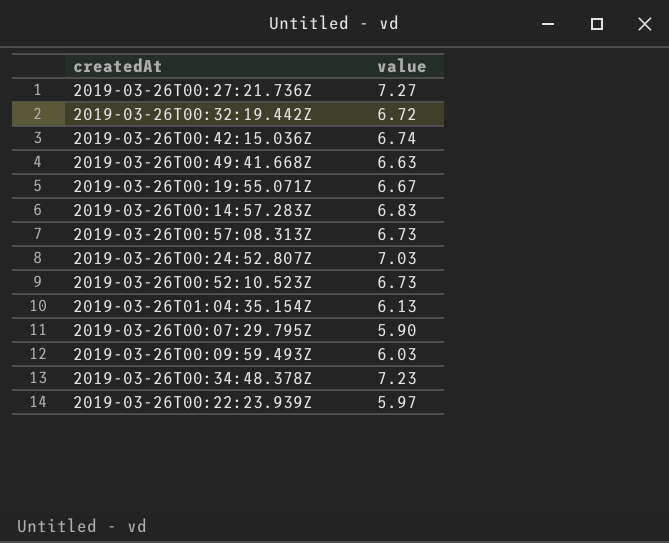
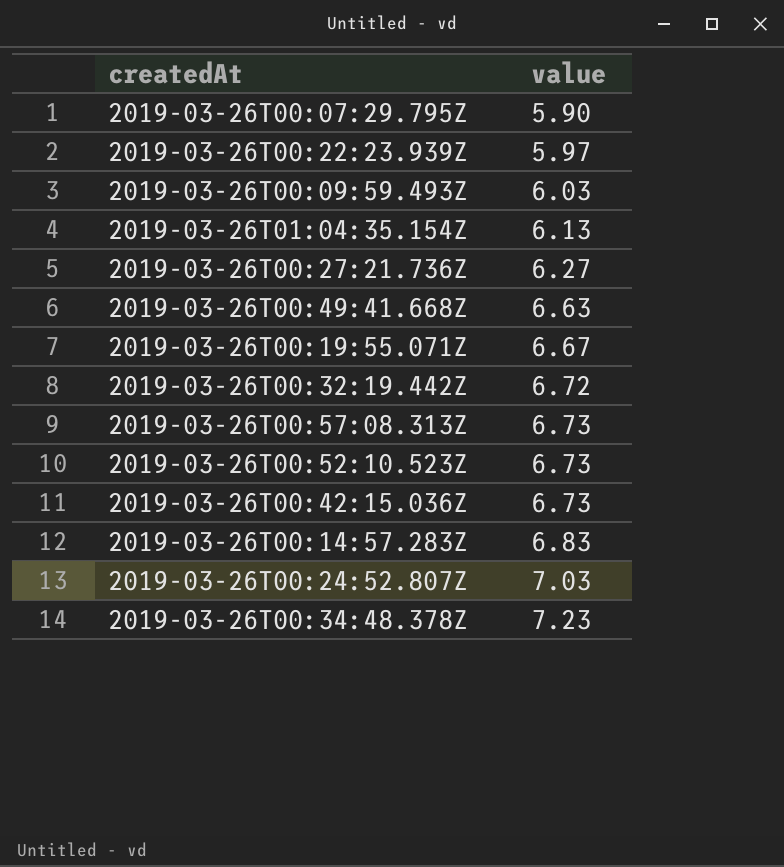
row order: none -> value ascending
2019-03-26T00:27:21.736Z | value: 7.27 -> 6.27
2019-03-26T00:42:15.036Z | value: 6.74 -> 6.73

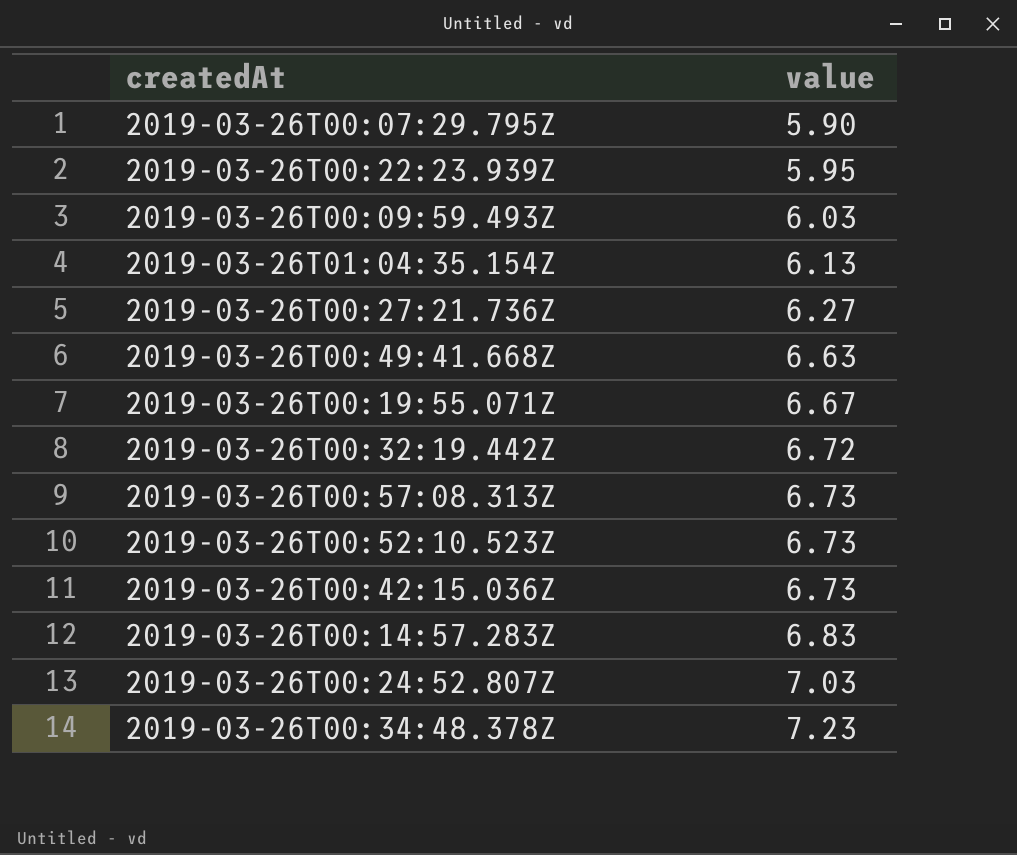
2019-03-26T00:22:23.939Z | value: 5.97 -> 5.95

